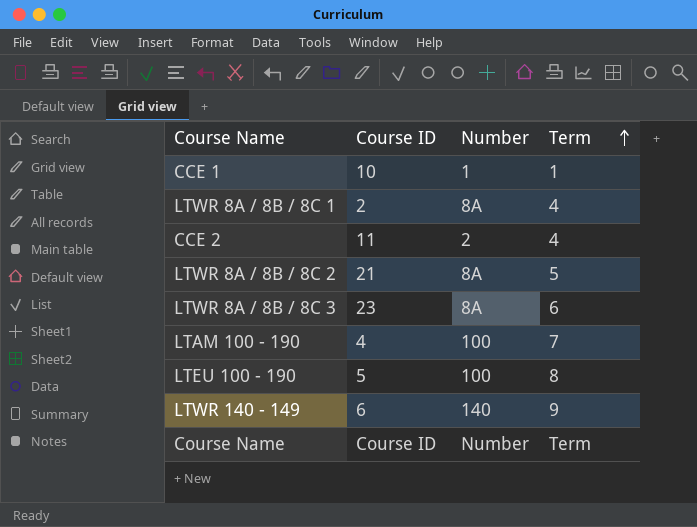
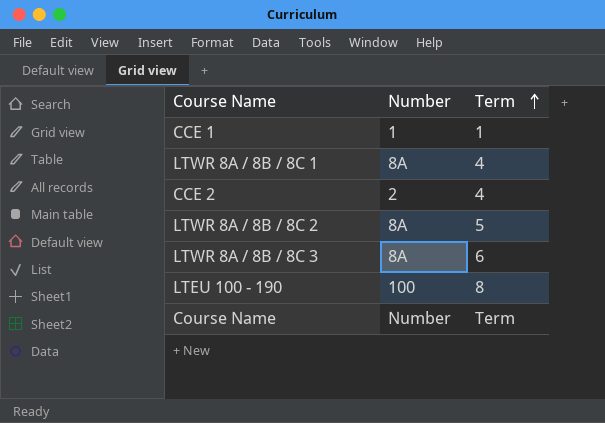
column Course ID | position: 2 -> none
row LTAM 100 - 190: 4 | 100 | 7 -> none
row LTWR 140 - 149: 6 | 140 | 9 -> none

